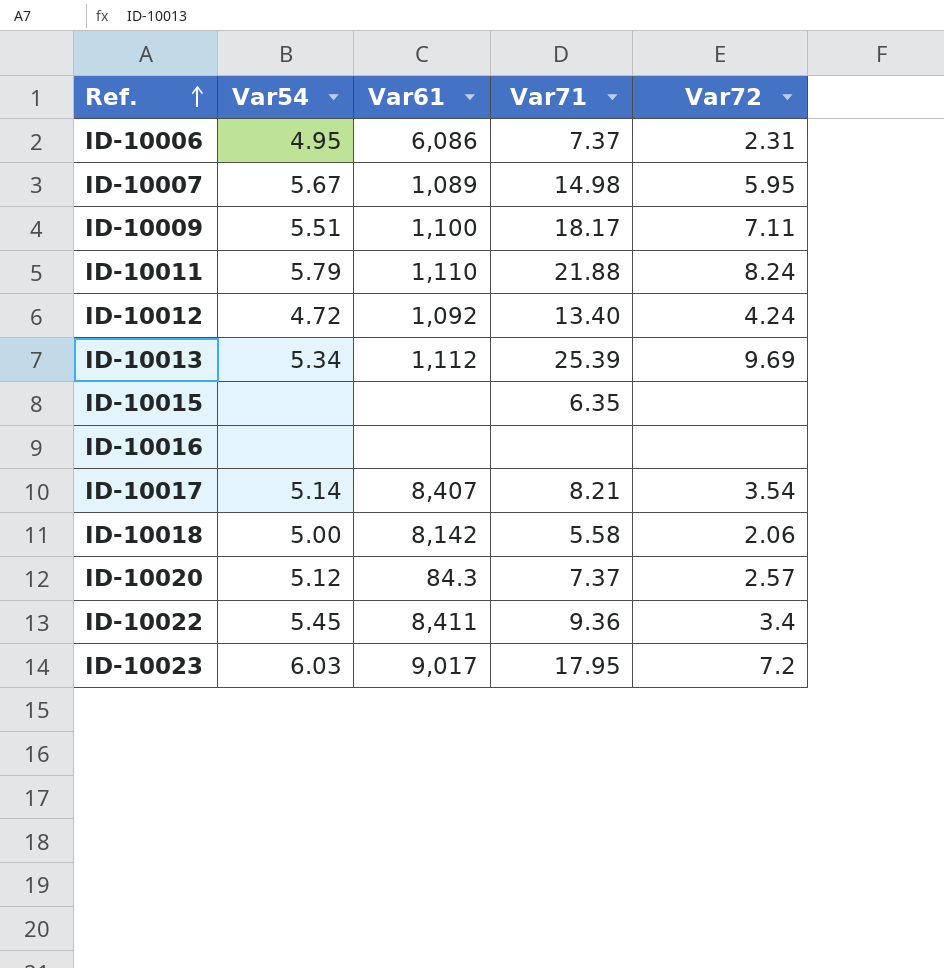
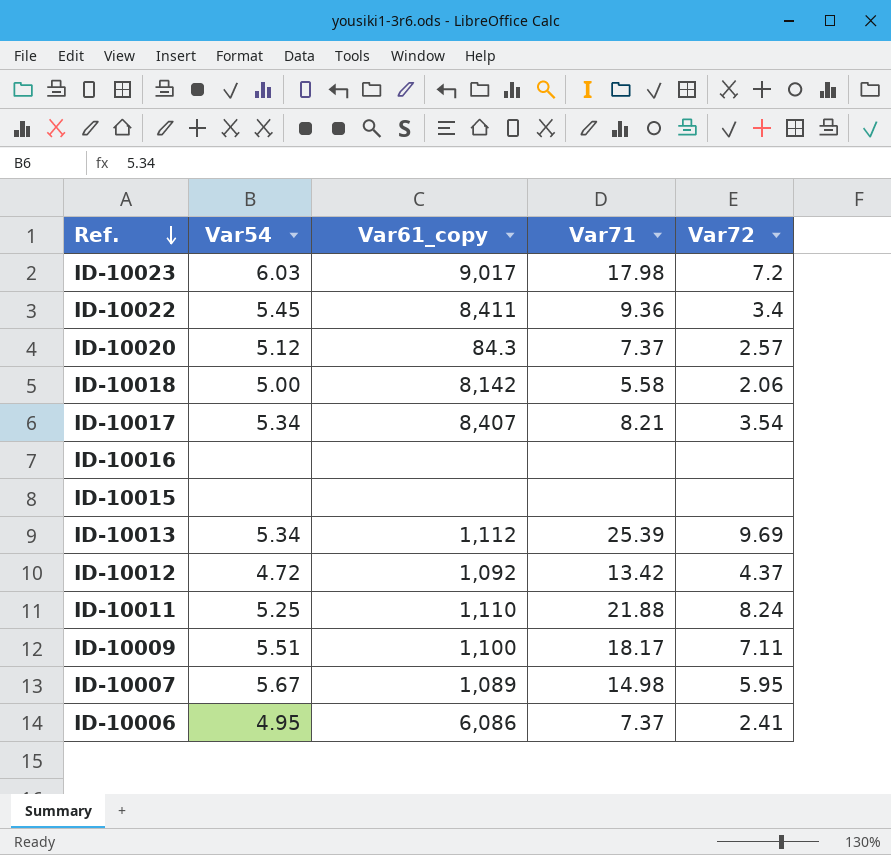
row order: Ref. ascending -> Ref. descending
column name: Var61 -> Var61_copy
ID-10023 | Var71: 17.95 -> 17.98
ID-10017 | Var54: 5.14 -> 5.34
ID-10015 | Var71: 6.35 -> none
ID-10012 | Var71: 13.40 -> 13.42
ID-10012 | Var72: 4.24 -> 4.37
ID-10011 | Var54: 5.79 -> 5.25
ID-10006 | Var72: 2.31 -> 2.41

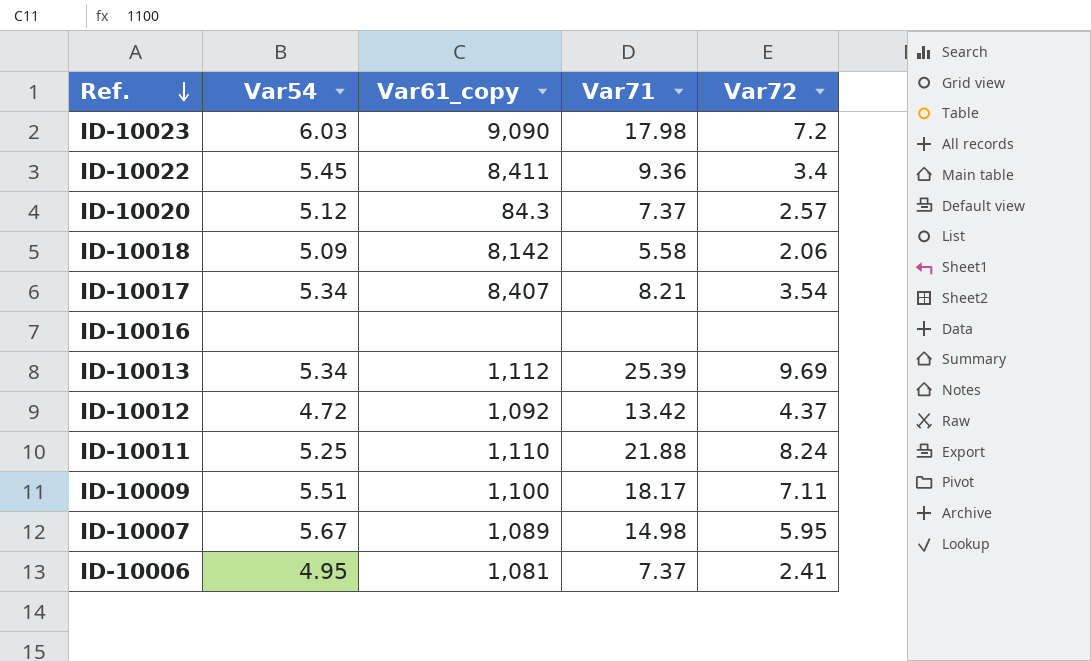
row ID-10015: none | none | none | none -> none
ID-10023 | Var61_copy: 9,017 -> 9,090
ID-10018 | Var54: 5.00 -> 5.09
ID-10006 | Var61_copy: 6,086 -> 1,081

